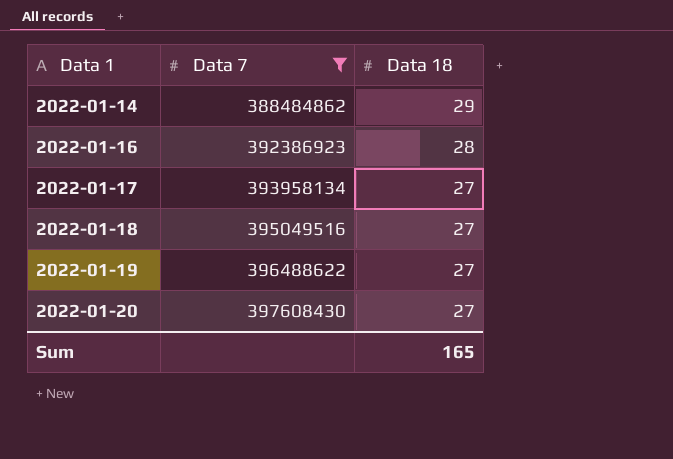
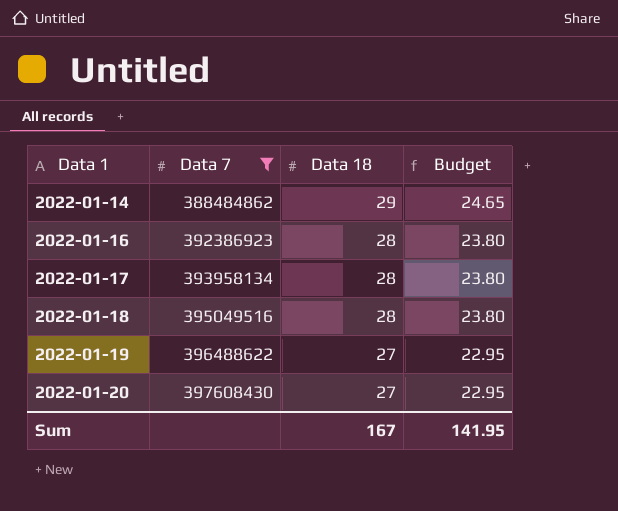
column Budget | formula: none -> [Data 18] * 0.85
2022-01-17 | Data 18: 27 -> 28
2022-01-18 | Data 18: 27 -> 28
Sum | Data 18: 165 -> 167

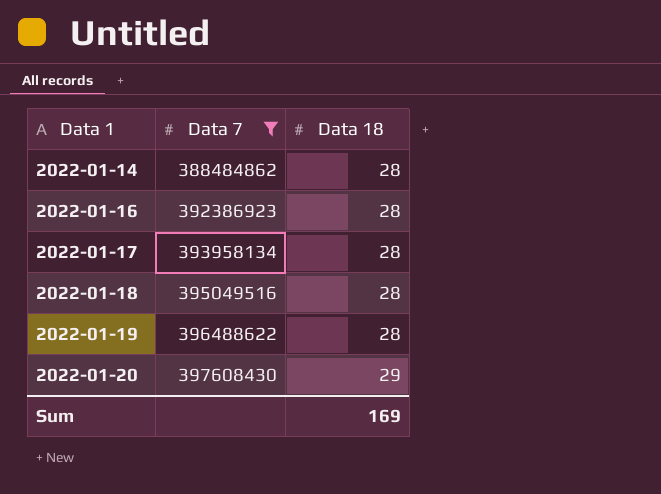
column Budget | formula: [Data 18] * 0.85 -> none
2022-01-14 | Data 18: 29 -> 28
2022-01-19 | Data 18: 27 -> 28
2022-01-20 | Data 18: 27 -> 29
Sum | Data 18: 167 -> 169

